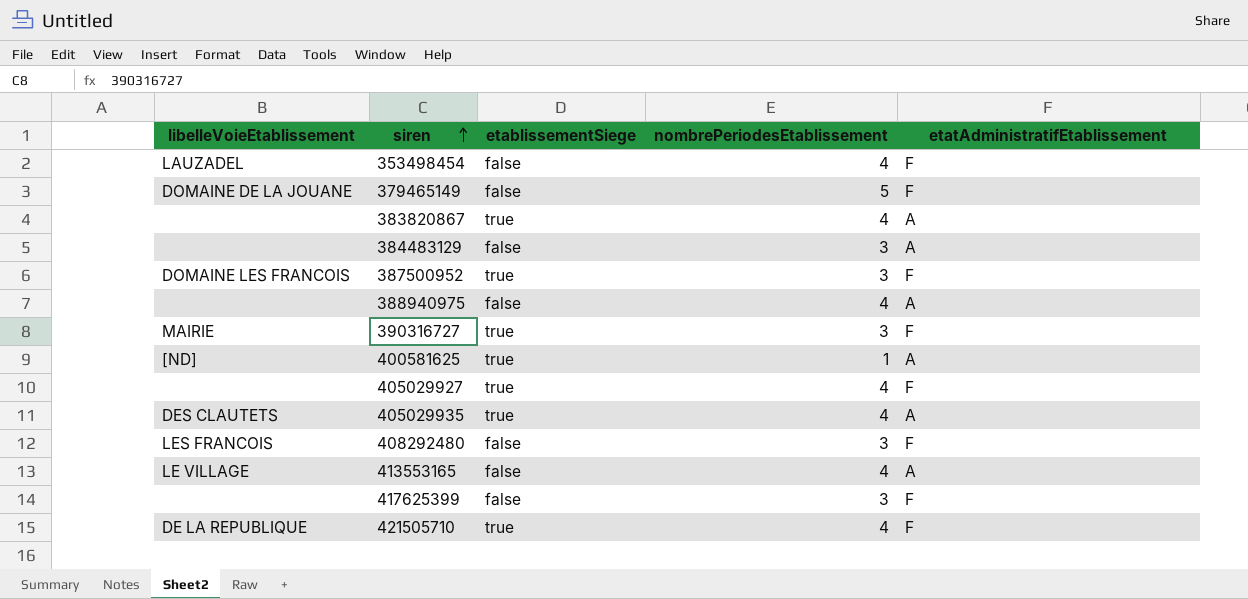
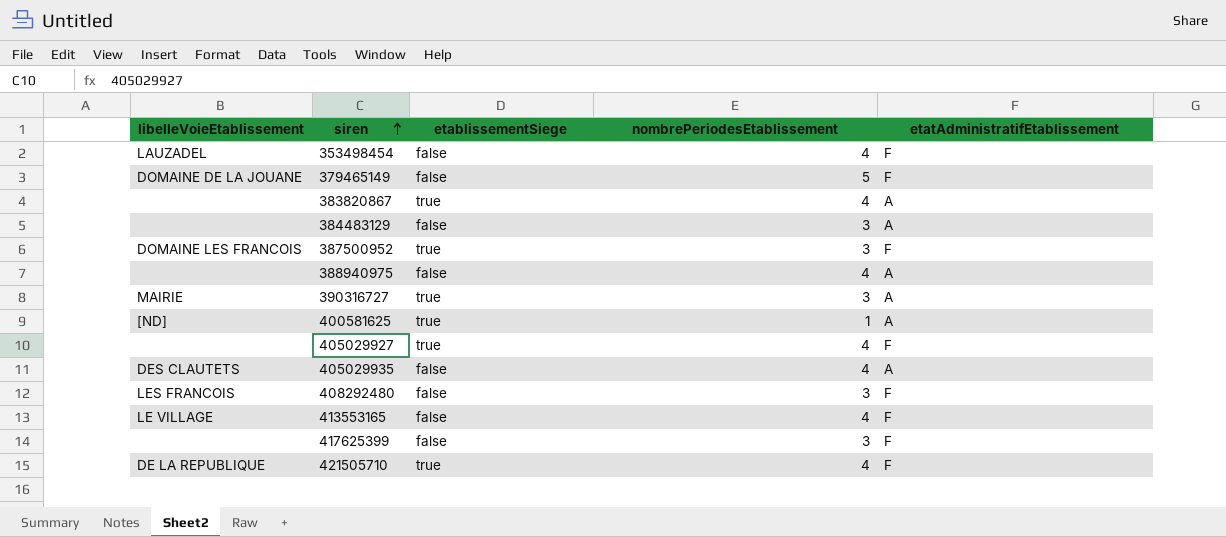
390316727 | etatAdministratifEtablissement: F -> A
405029935 | etablissementSiege: true -> false
413553165 | etatAdministratifEtablissement: A -> F

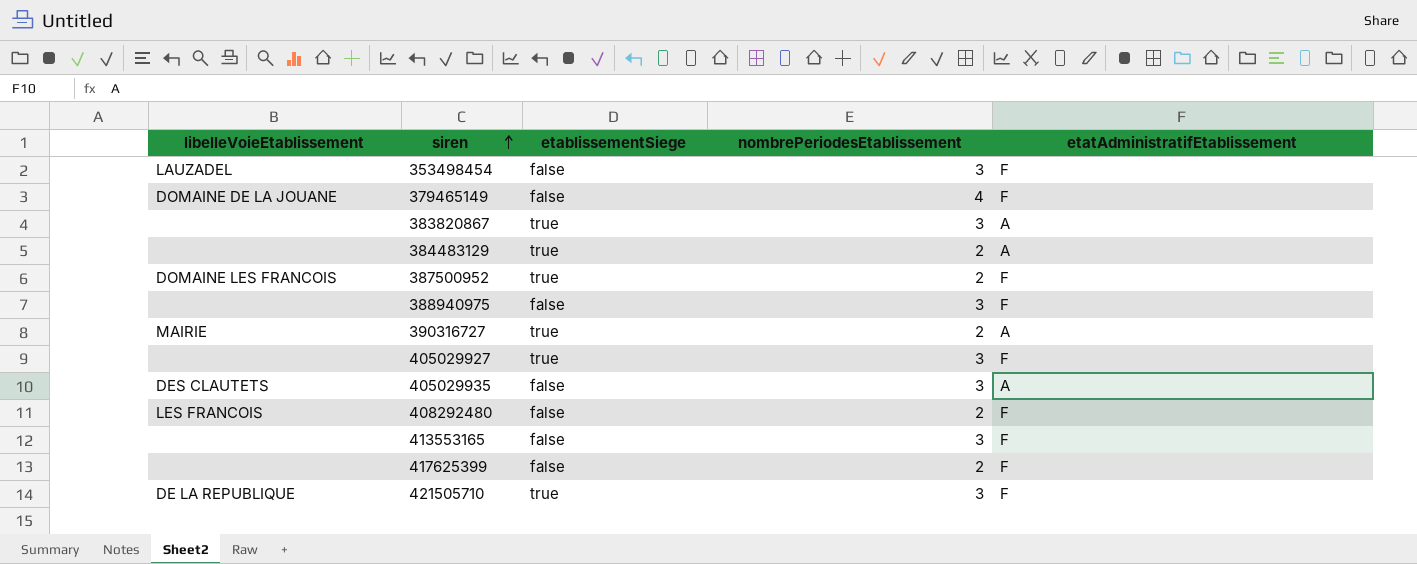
row 400581625: [ND] | true | 1 | A -> none
353498454 | nombrePeriodesEtablissement: 4 -> 3
379465149 | nombrePeriodesEtablissement: 5 -> 4
383820867 | nombrePeriodesEtablissement: 4 -> 3
384483129 | etablissementSiege: false -> true
384483129 | nombrePeriodesEtablissement: 3 -> 2
387500952 | nombrePeriodesEtablissement: 3 -> 2
388940975 | nombrePeriodesEtablissement: 4 -> 3
388940975 | etatAdministratifEtablissement: A -> F
390316727 | nombrePeriodesEtablissement: 3 -> 2
405029927 | nombrePeriodesEtablissement: 4 -> 3
405029935 | nombrePeriodesEtablissement: 4 -> 3
408292480 | nombrePeriodesEtablissement: 3 -> 2
413553165 | libelleVoieEtablissement: LE VILLAGE -> none
413553165 | nombrePeriodesEtablissement: 4 -> 3
417625399 | nombrePeriodesEtablissement: 3 -> 2
421505710 | nombrePeriodesEtablissement: 4 -> 3

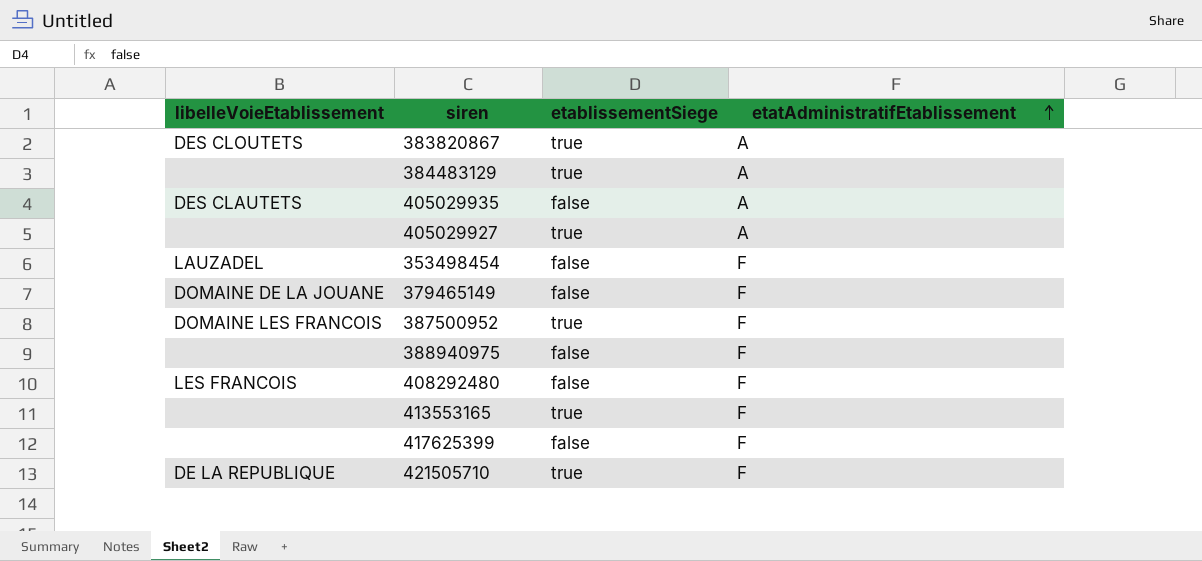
row order: siren ascending -> etatAdministratifEtablissement ascending
column nombrePeriodesEtablissement | position: 4 -> none
row 390316727: MAIRIE | true | 2 | A -> none
383820867 | libelleVoieEtablissement: none -> DES CLOUTETS
405029927 | etatAdministratifEtablissement: F -> A
413553165 | etablissementSiege: false -> true

